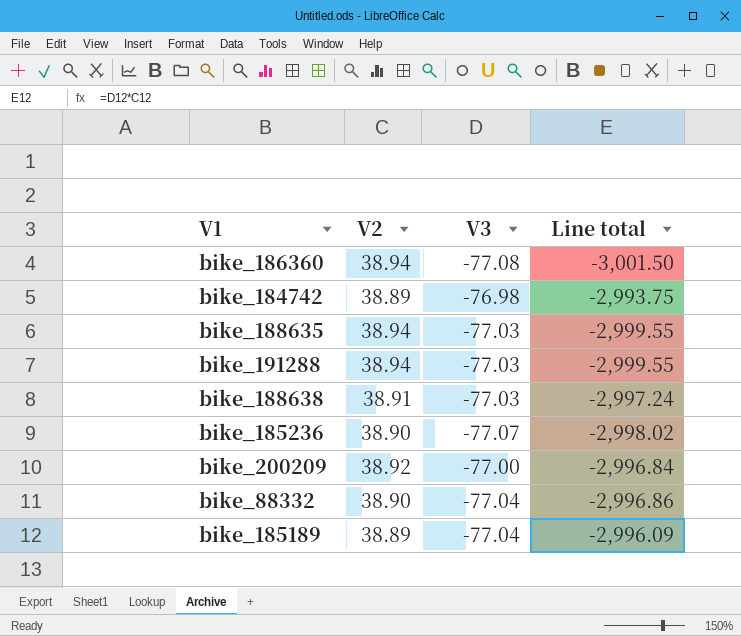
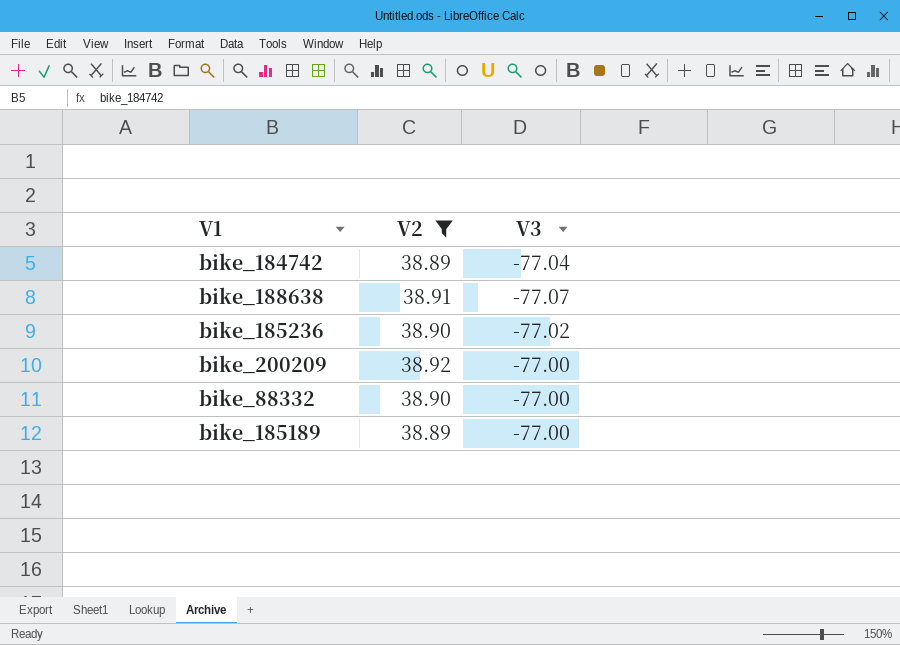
filter: none -> V2 != 38.94
column Line total | formula: [V2] * [V3] -> none
bike_184742 | V3: -76.98 -> -77.04
bike_188638 | V3: -77.03 -> -77.07
bike_185236 | V3: -77.07 -> -77.02
bike_88332 | V3: -77.04 -> -77.00
bike_185189 | V3: -77.04 -> -77.00

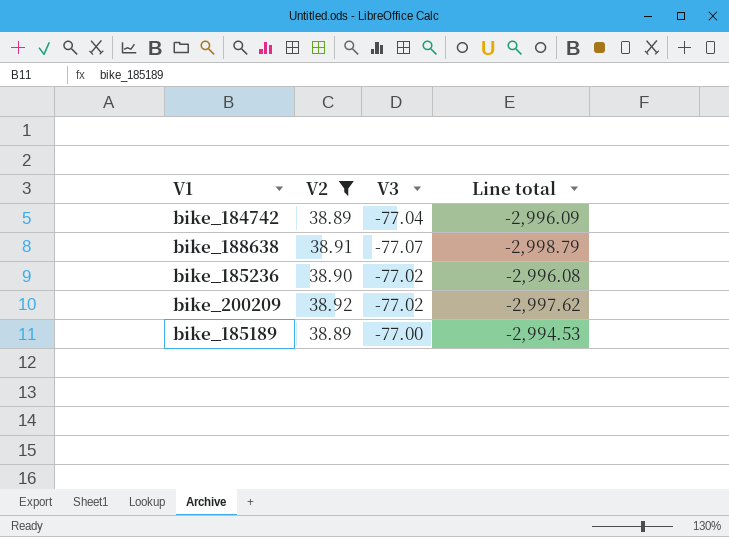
column Line total | formula: none -> [V2] * [V3]
row bike_88332: 38.90 | -77.00 -> none
bike_200209 | V3: -77.00 -> -77.02

